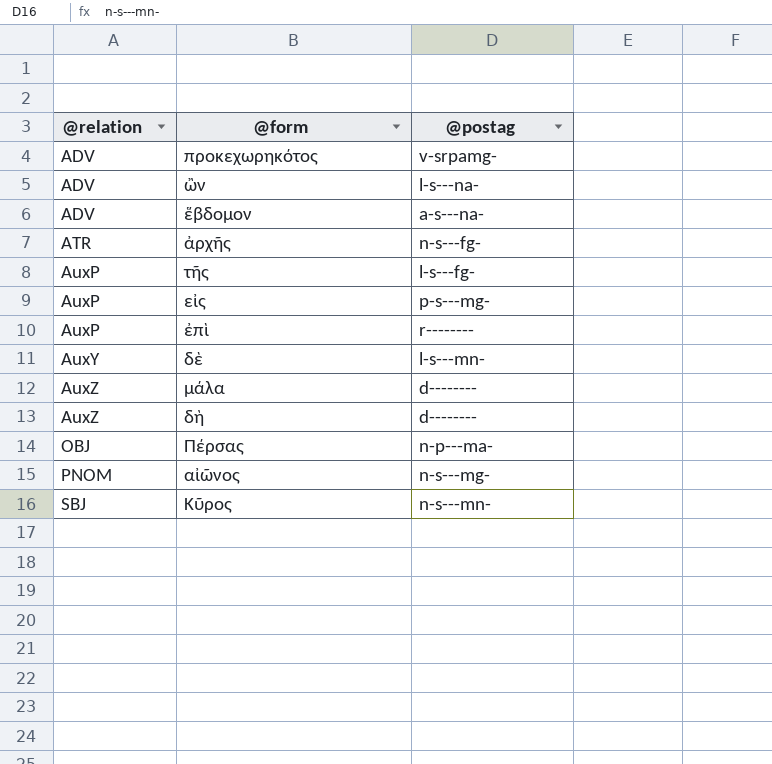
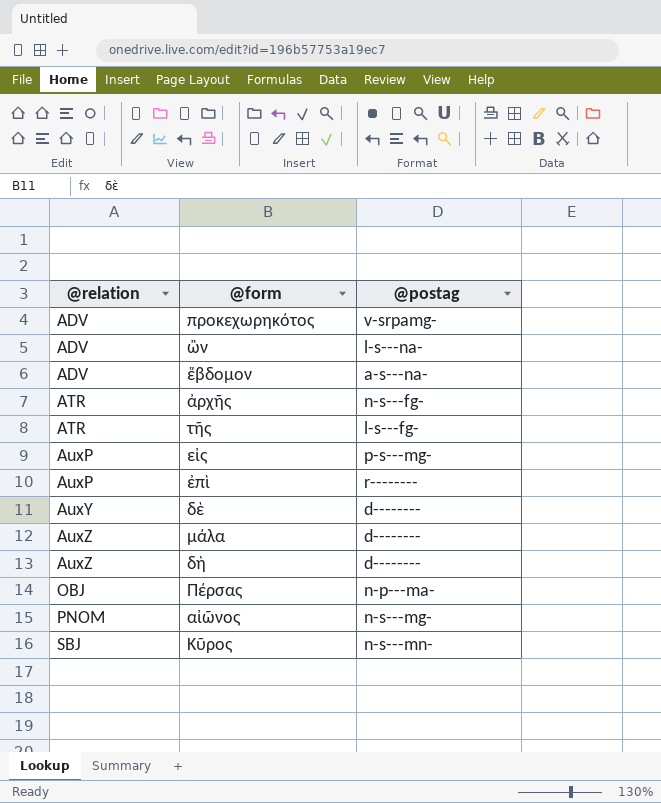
τῆς | @relation: AuxP -> ATR
δὲ | @postag: l-s---mn- -> d--------

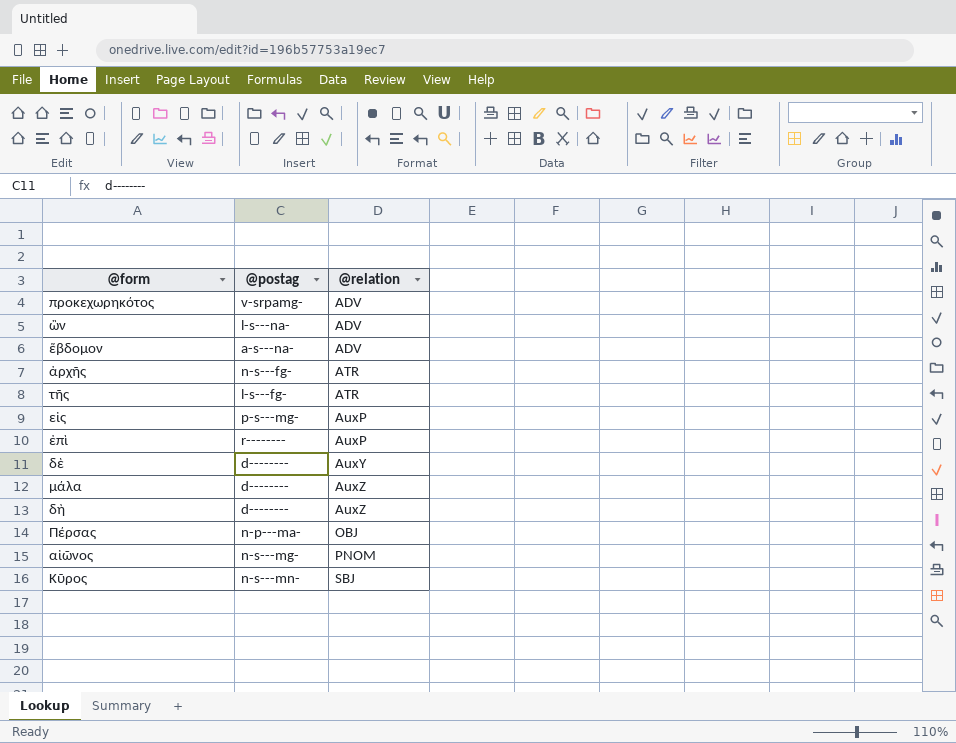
column @relation | position: 1 -> 3

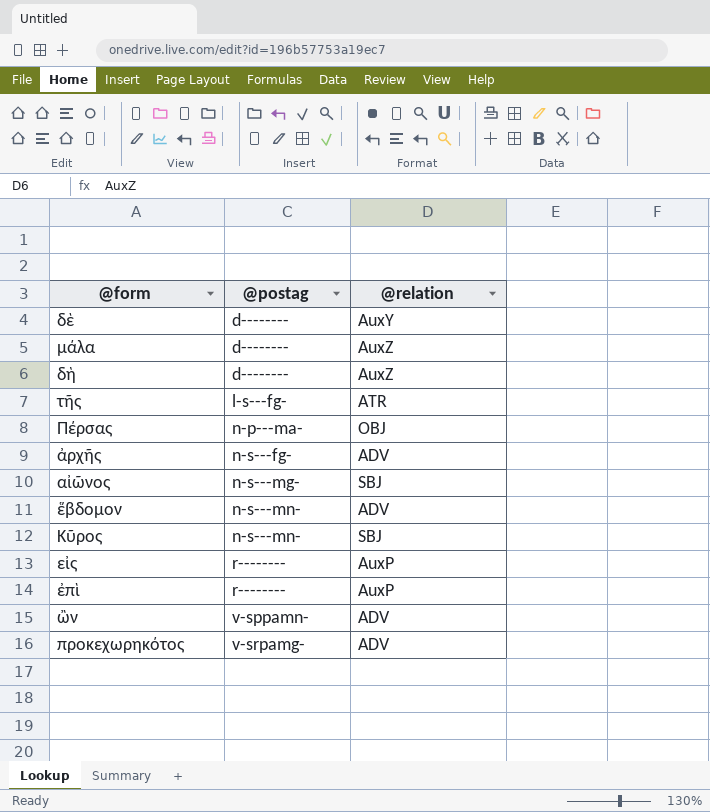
row order: @relation ascending -> @postag ascending
ἀρχῆς | @relation: ATR -> ADV
αἰῶνος | @relation: PNOM -> SBJ
ἕβδομον | @postag: a-s---na- -> n-s---mn-
εἰς | @postag: p-s---mg- -> r--------
ὢν | @postag: l-s---na- -> v-sppamn-

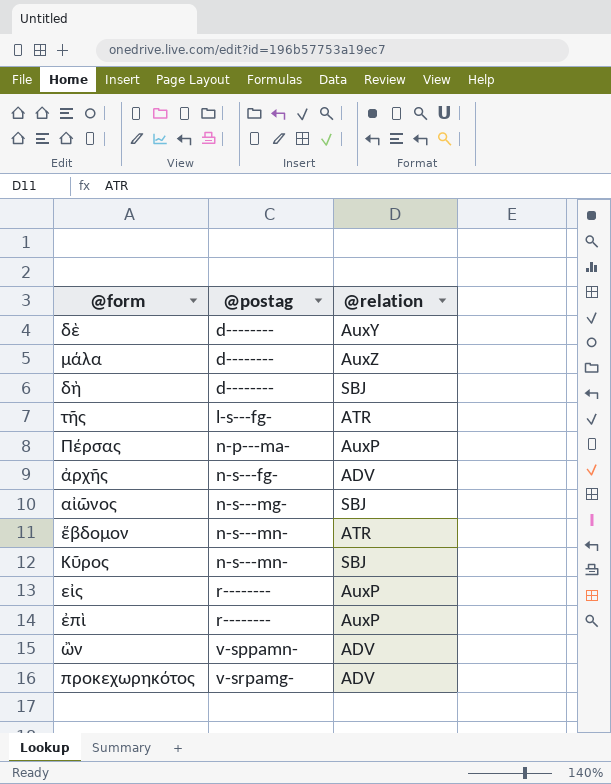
δὴ | @relation: AuxZ -> SBJ
Πέρσας | @relation: OBJ -> AuxP
ἕβδομον | @relation: ADV -> ATR

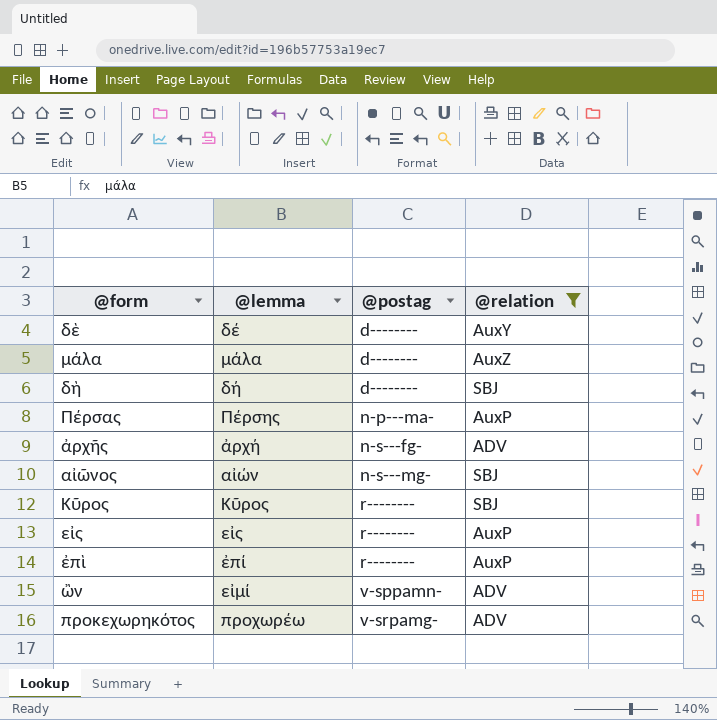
filter: none -> @relation != ATR
column @lemma | position: none -> 2
Κῦρος | @postag: n-s---mn- -> r--------

